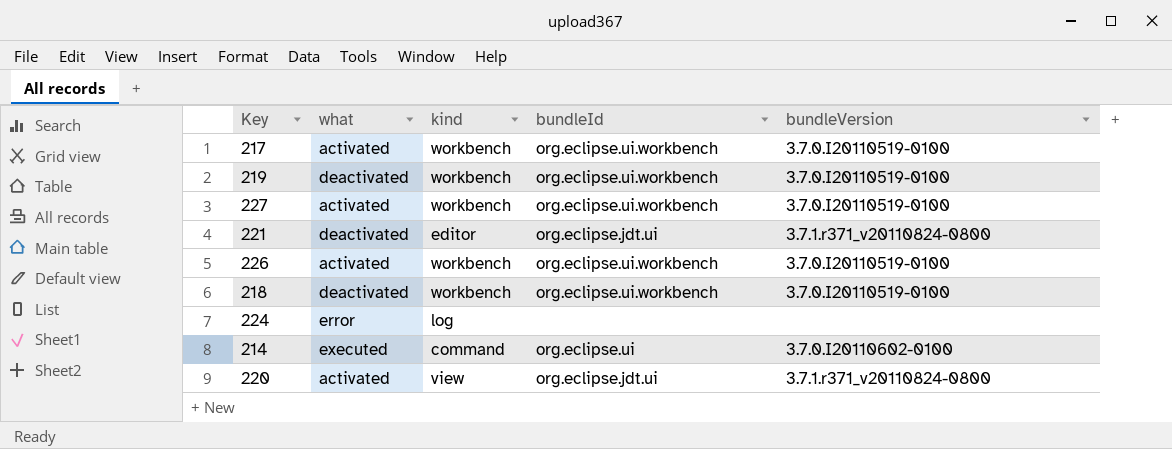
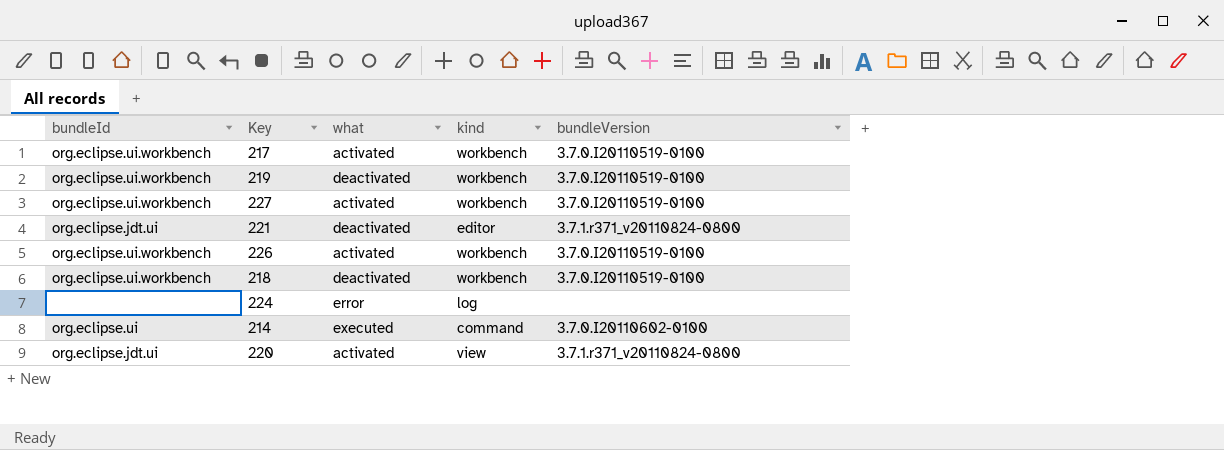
column bundleId | position: 4 -> 1

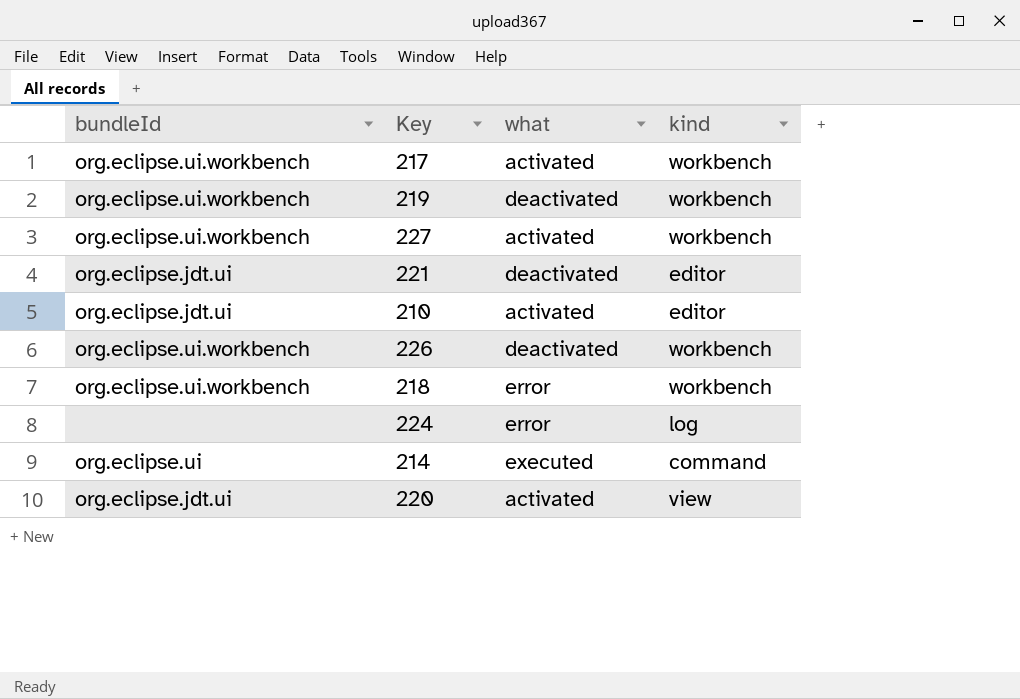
column bundleVersion | position: 5 -> none
row 210: none -> org.eclipse.jdt.ui | activated | editor
226 | what: activated -> deactivated
218 | what: deactivated -> error

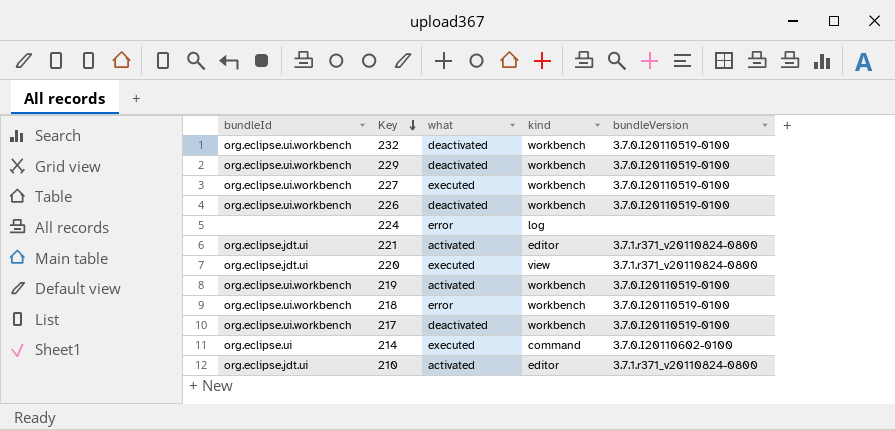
row order: none -> Key descending
column bundleVersion | position: none -> 5
row 232: none -> org.eclipse.ui.workbench | deactivated | workbench | 3.7.0.I20110519-0100
row 229: none -> org.eclipse.ui.workbench | deactivated | workbench | 3.7.0.I20110519-0100
227 | what: activated -> executed
221 | what: deactivated -> activated
220 | what: activated -> executed
219 | what: deactivated -> activated
217 | what: activated -> deactivated

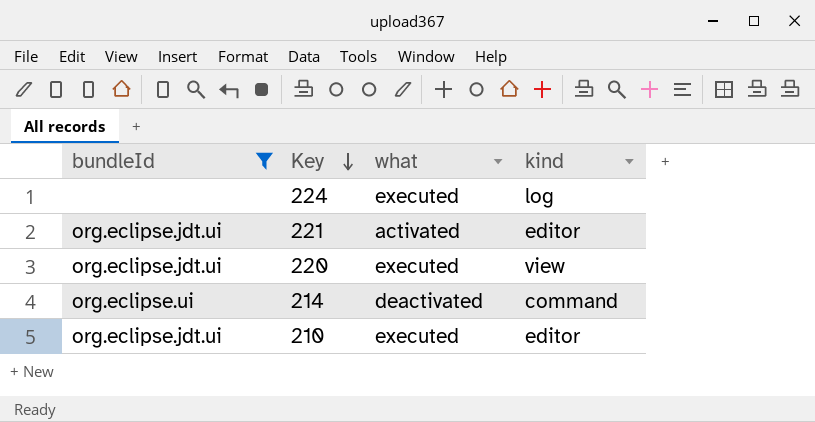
filter: none -> bundleId != org.eclipse.ui.workbench
column bundleVersion | position: 5 -> none
224 | what: error -> executed
214 | what: executed -> deactivated
210 | what: activated -> executed

